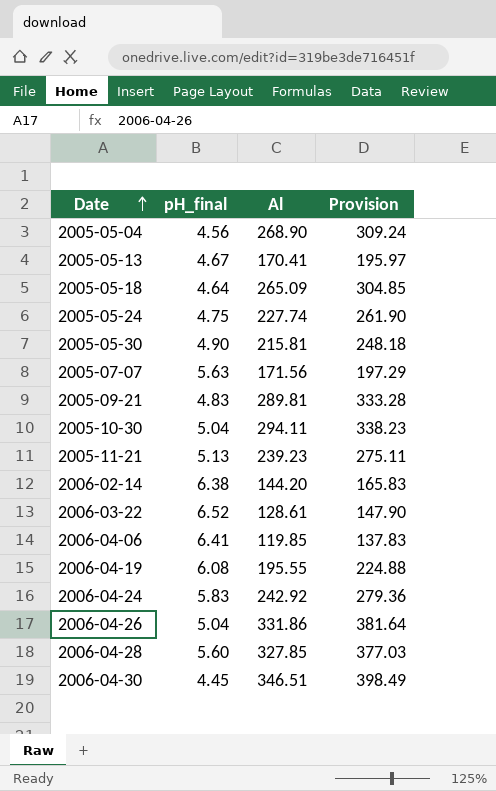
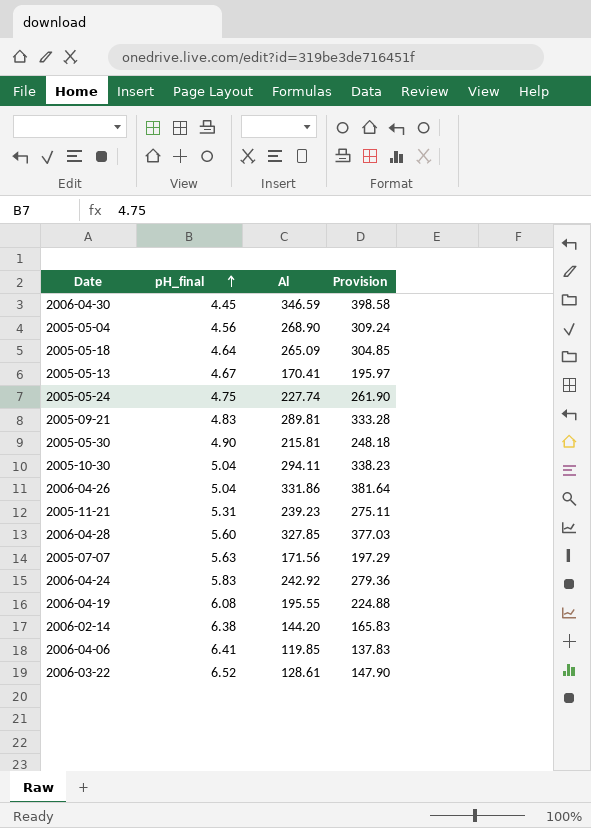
row order: Date ascending -> pH_final ascending
2006-04-30 | Al: 346.51 -> 346.59
2006-04-30 | Provision: 398.49 -> 398.58
2005-11-21 | pH_final: 5.13 -> 5.31

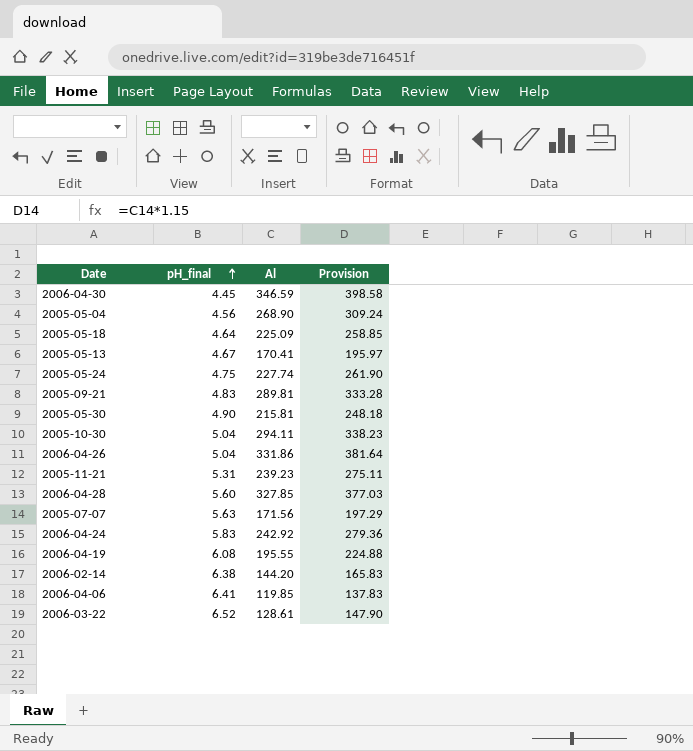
2005-05-18 | Al: 265.09 -> 225.09
2005-05-18 | Provision: 304.85 -> 258.85

